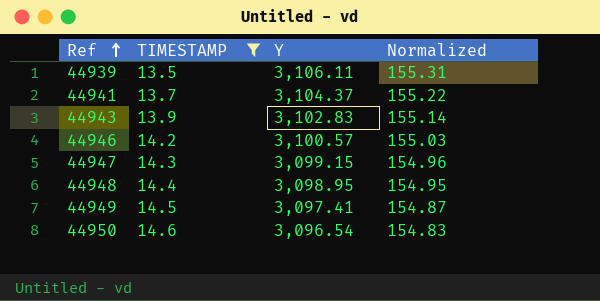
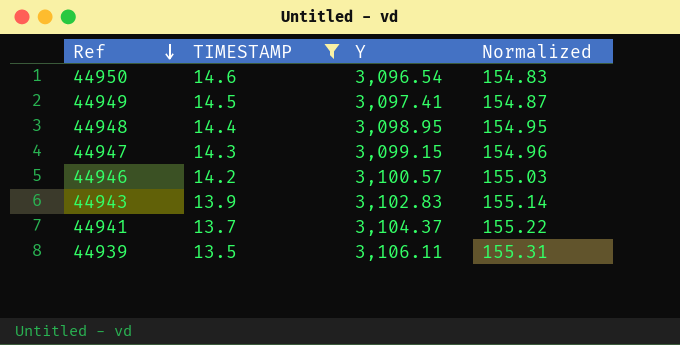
row order: Ref ascending -> Ref descending

